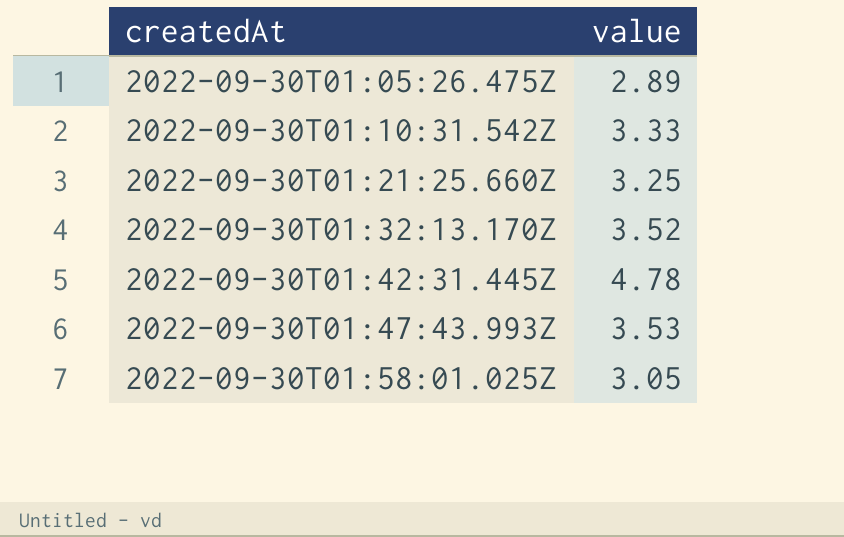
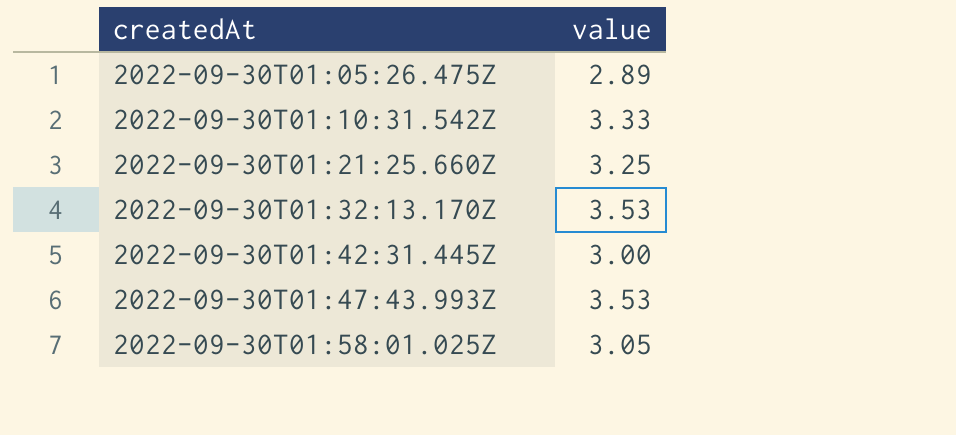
2022-09-30T01:32:13.170Z | value: 3.52 -> 3.53
2022-09-30T01:42:31.445Z | value: 4.78 -> 3.00

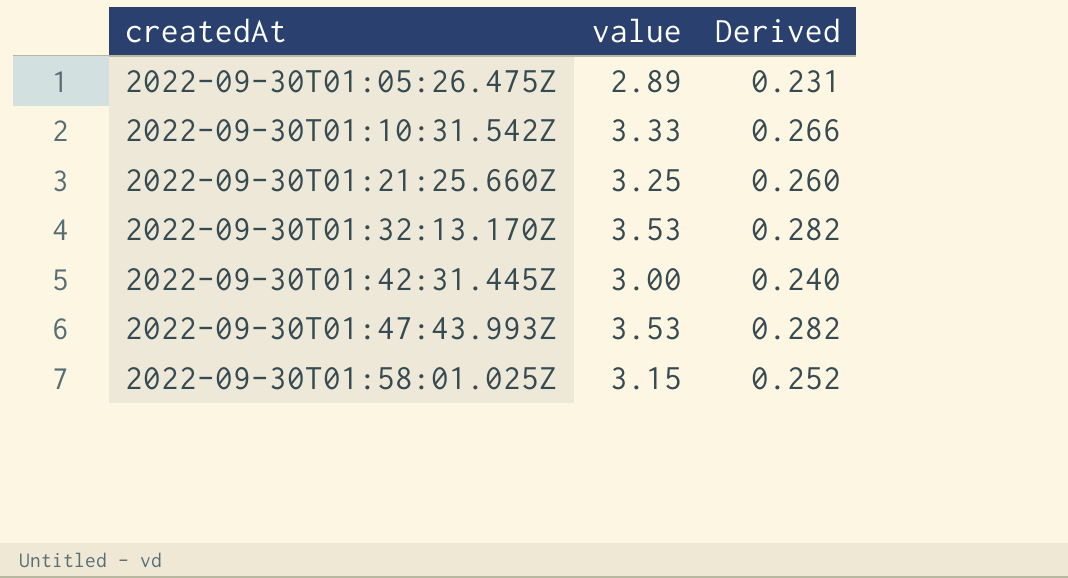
column Derived | formula: none -> [value] * 0.08
2022-09-30T01:58:01.025Z | value: 3.05 -> 3.15

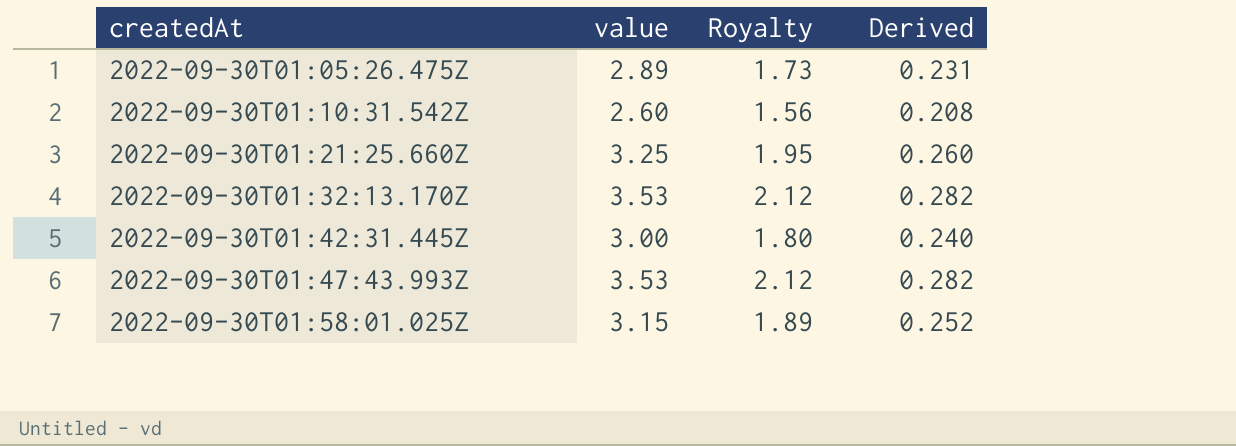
column Royalty | formula: none -> [value] * 0.6
2022-09-30T01:10:31.542Z | value: 3.33 -> 2.60
2022-09-30T01:10:31.542Z | Derived: 0.266 -> 0.208

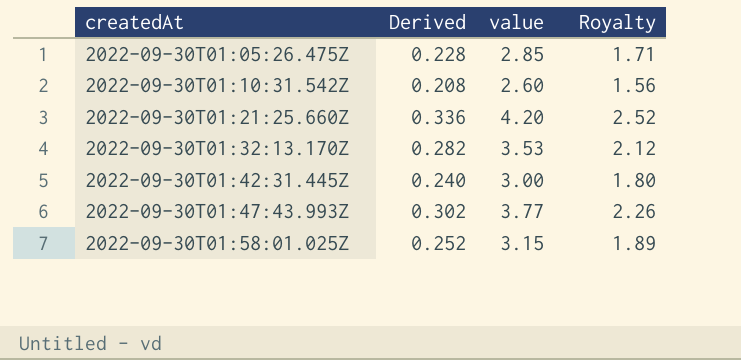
column Derived | position: 4 -> 2
2022-09-30T01:05:26.475Z | Derived: 0.231 -> 0.228
2022-09-30T01:05:26.475Z | value: 2.89 -> 2.85
2022-09-30T01:05:26.475Z | Royalty: 1.73 -> 1.71
2022-09-30T01:21:25.660Z | Derived: 0.260 -> 0.336
2022-09-30T01:21:25.660Z | value: 3.25 -> 4.20
2022-09-30T01:21:25.660Z | Royalty: 1.95 -> 2.52
2022-09-30T01:47:43.993Z | Derived: 0.282 -> 0.302
2022-09-30T01:47:43.993Z | value: 3.53 -> 3.77
2022-09-30T01:47:43.993Z | Royalty: 2.12 -> 2.26

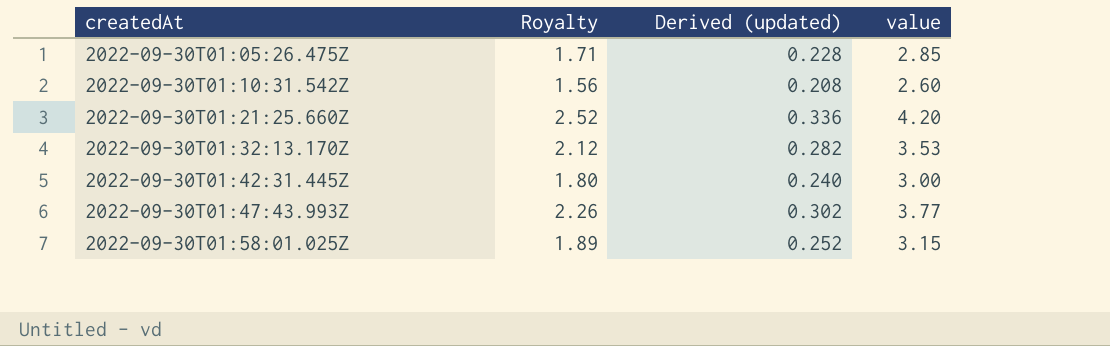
column Royalty | position: 4 -> 2
column name: Derived -> Derived (updated)

